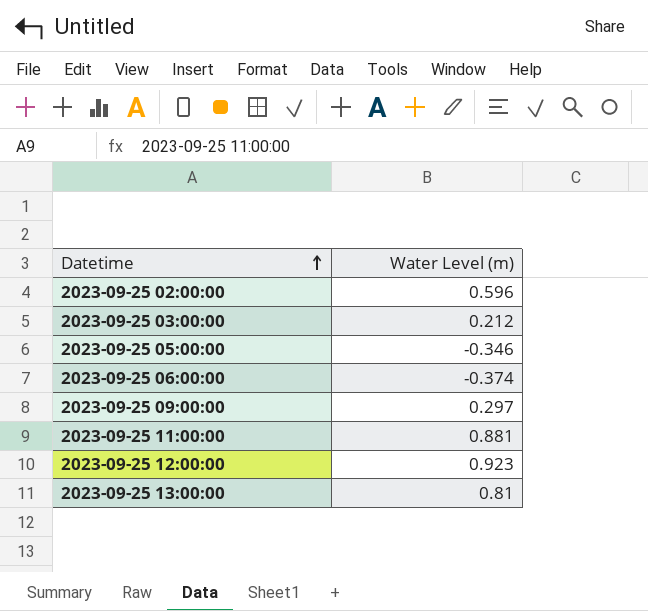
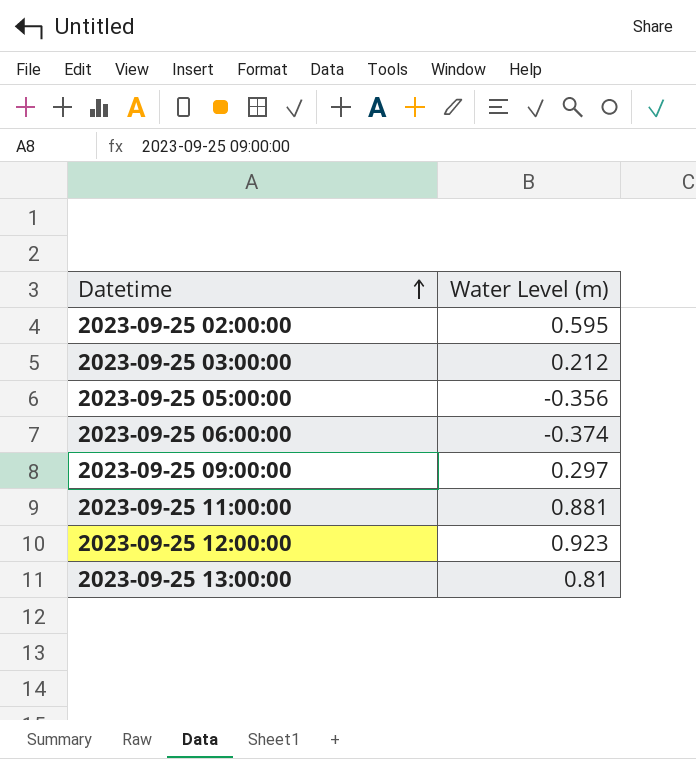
2023-09-25 02:00:00 | Water Level (m): 0.596 -> 0.595
2023-09-25 05:00:00 | Water Level (m): -0.346 -> -0.356

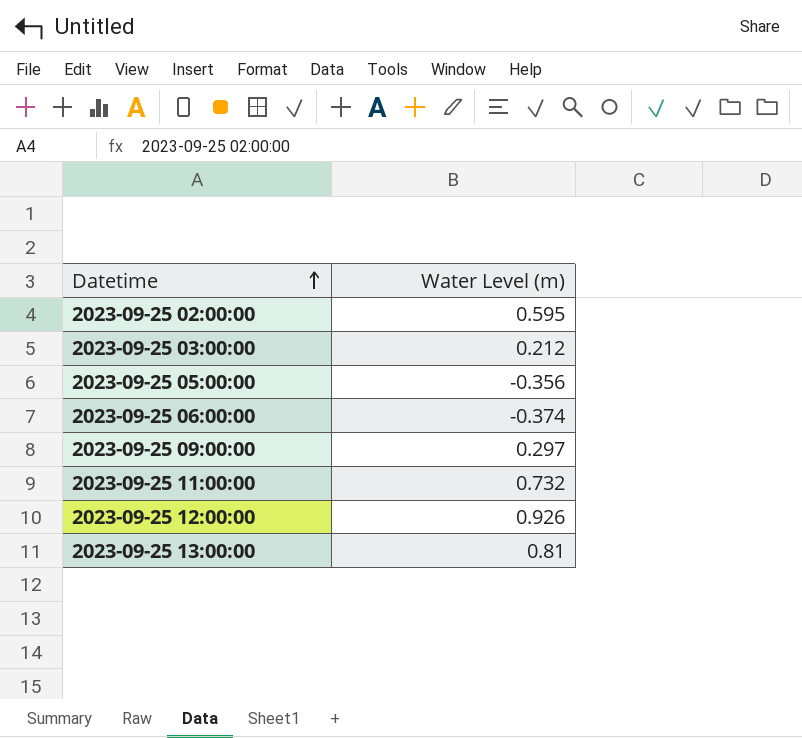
2023-09-25 11:00:00 | Water Level (m): 0.881 -> 0.732
2023-09-25 12:00:00 | Water Level (m): 0.923 -> 0.926

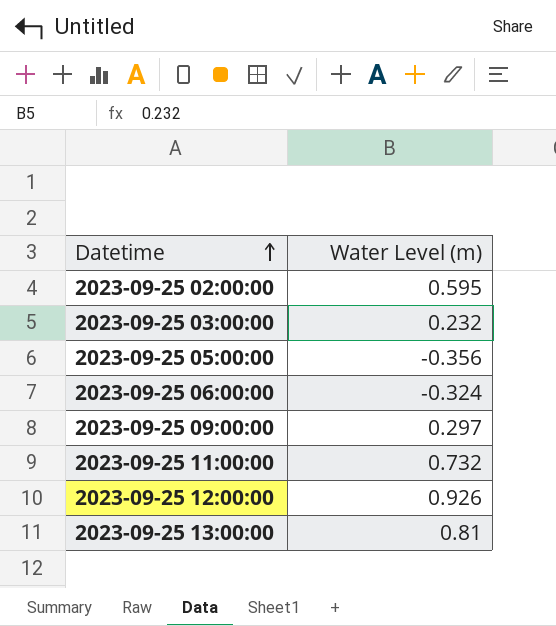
2023-09-25 03:00:00 | Water Level (m): 0.212 -> 0.232
2023-09-25 06:00:00 | Water Level (m): -0.374 -> -0.324

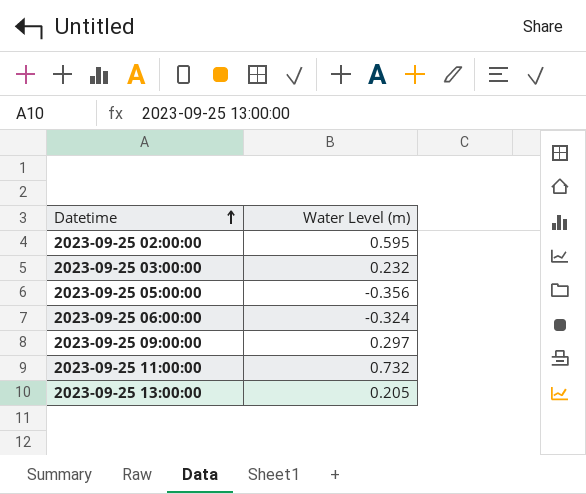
row 2023-09-25 12:00:00: 0.926 -> none
2023-09-25 13:00:00 | Water Level (m): 0.81 -> 0.205

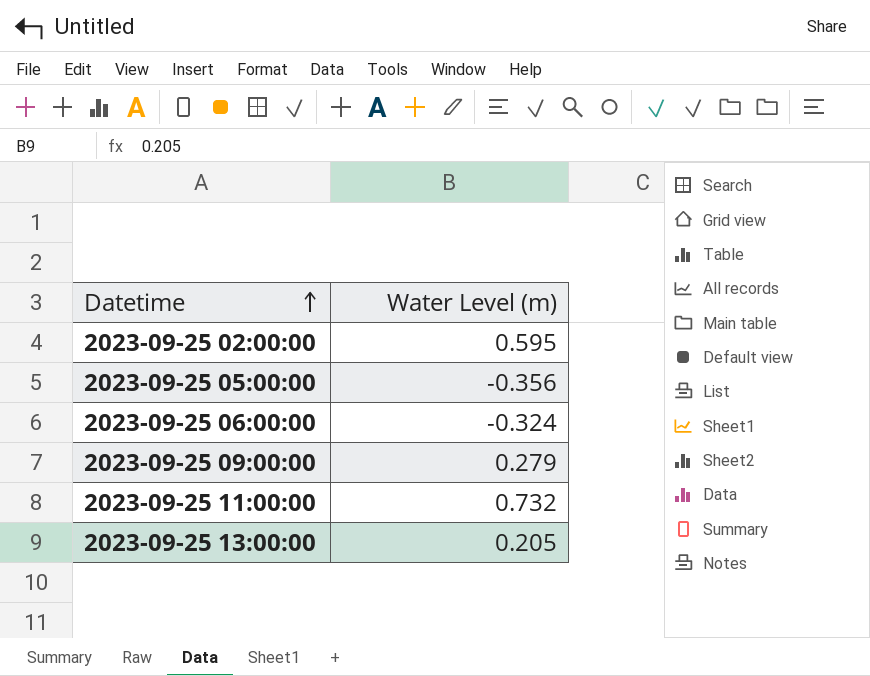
row 2023-09-25 03:00:00: 0.232 -> none
2023-09-25 09:00:00 | Water Level (m): 0.297 -> 0.279

